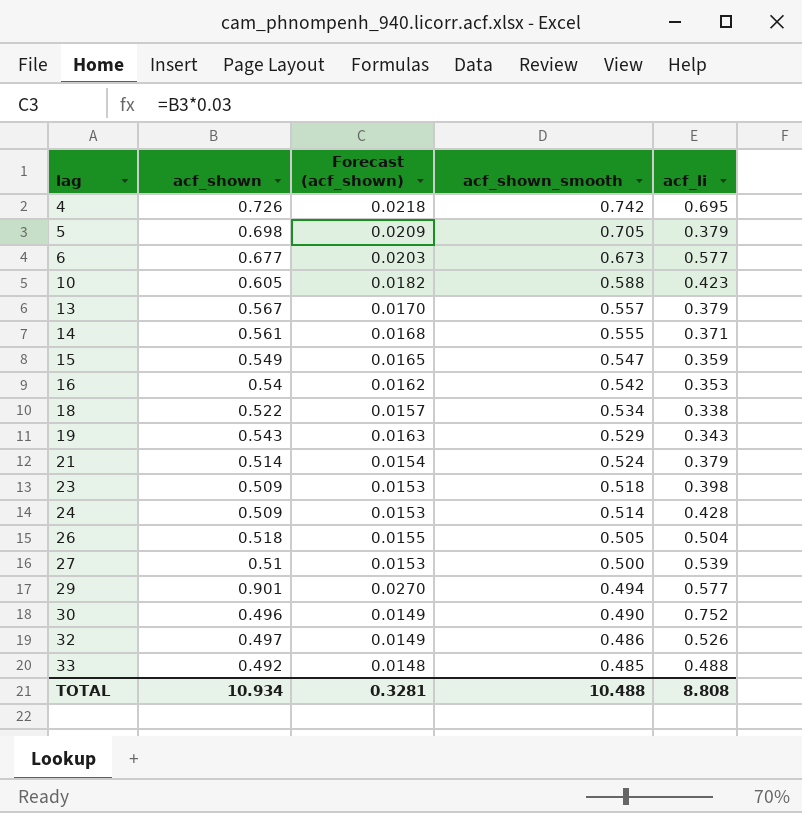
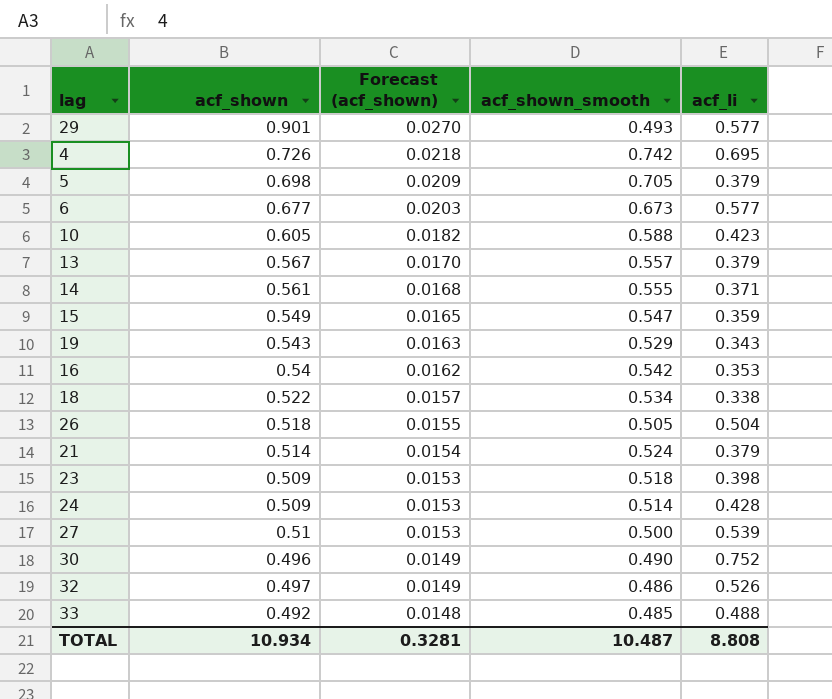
row order: lag ascending -> Forecast (acf_shown) descending
29 | acf_shown_smooth: 0.494 -> 0.493
TOTAL | acf_shown_smooth: 10.488 -> 10.487

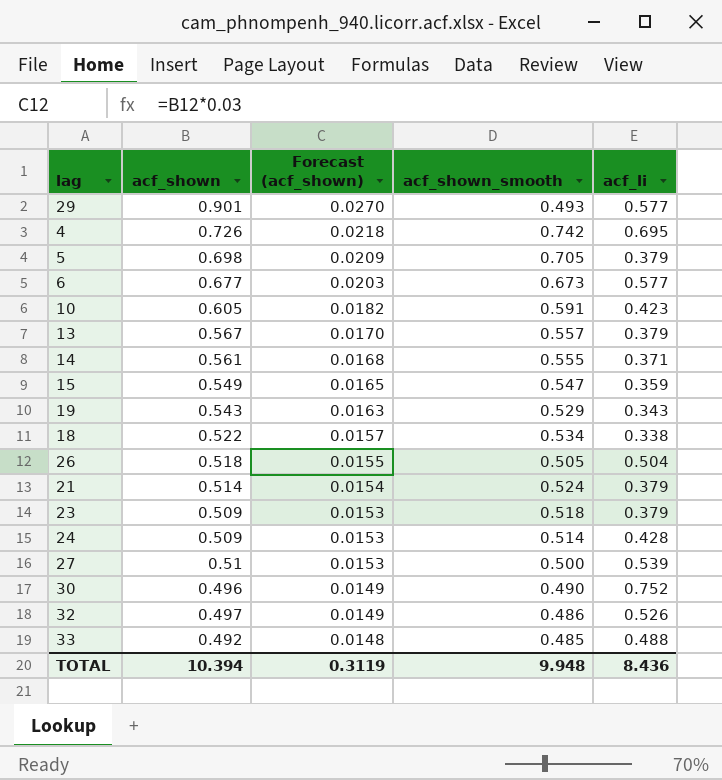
row 16: 0.54 | 0.0162 | 0.542 | 0.353 -> none
10 | acf_shown_smooth: 0.588 -> 0.591
23 | acf_li: 0.398 -> 0.379
TOTAL | acf_shown: 10.934 -> 10.394
TOTAL | Forecast (acf_shown): 0.3281 -> 0.3119
TOTAL | acf_shown_smooth: 10.487 -> 9.948
TOTAL | acf_li: 8.808 -> 8.436

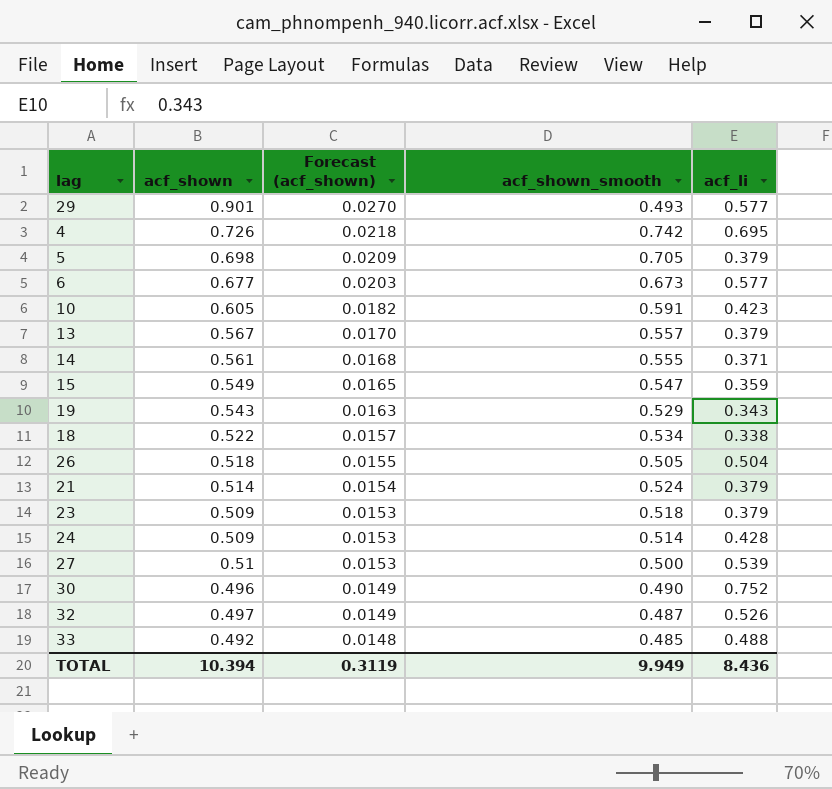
32 | acf_shown_smooth: 0.486 -> 0.487
TOTAL | acf_shown_smooth: 9.948 -> 9.949

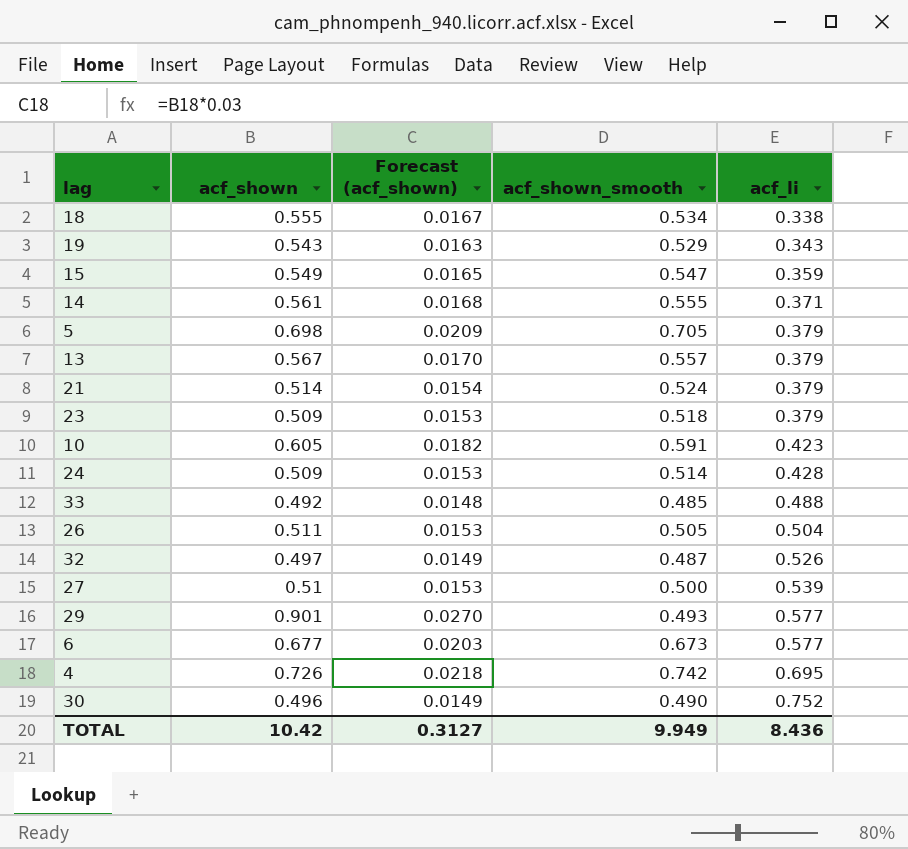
row order: Forecast (acf_shown) descending -> acf_li ascending
18 | acf_shown: 0.522 -> 0.555
18 | Forecast (acf_shown): 0.0157 -> 0.0167
26 | acf_shown: 0.518 -> 0.511
26 | Forecast (acf_shown): 0.0155 -> 0.0153
TOTAL | acf_shown: 10.394 -> 10.42
TOTAL | Forecast (acf_shown): 0.3119 -> 0.3127

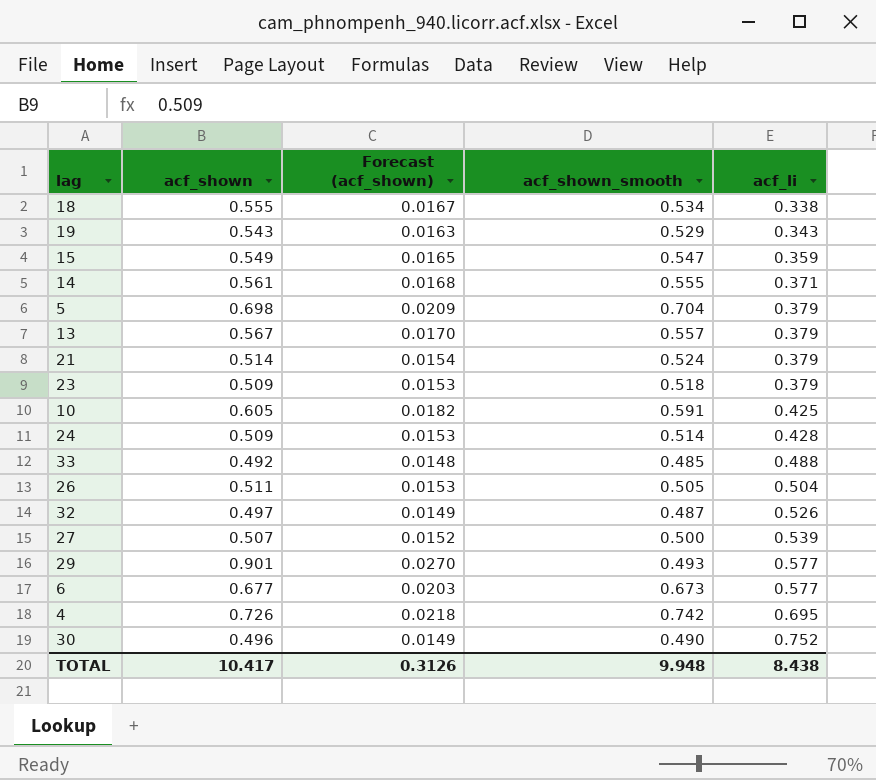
5 | acf_shown_smooth: 0.705 -> 0.704
10 | acf_li: 0.423 -> 0.425
27 | acf_shown: 0.51 -> 0.507
27 | Forecast (acf_shown): 0.0153 -> 0.0152
TOTAL | acf_shown: 10.42 -> 10.417
TOTAL | Forecast (acf_shown): 0.3127 -> 0.3126
TOTAL | acf_shown_smooth: 9.949 -> 9.948
TOTAL | acf_li: 8.436 -> 8.438

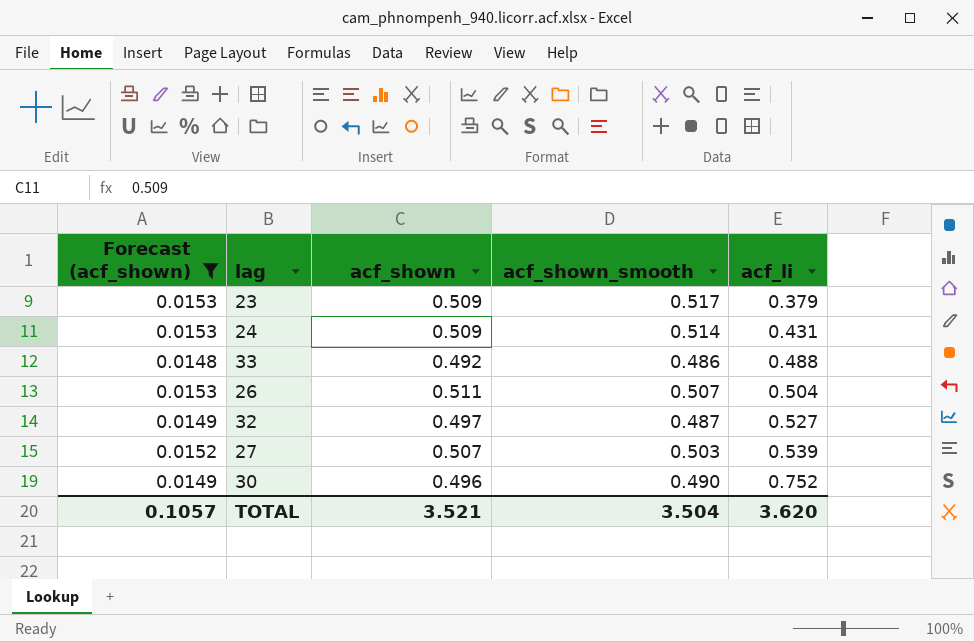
filter: none -> Forecast (acf_shown) <= 0.0153
column Forecast (acf_shown) | position: 3 -> 1
23 | acf_shown_smooth: 0.518 -> 0.517
24 | acf_li: 0.428 -> 0.431
33 | acf_shown_smooth: 0.485 -> 0.486
26 | acf_shown_smooth: 0.505 -> 0.507
32 | acf_li: 0.526 -> 0.527
27 | acf_shown_smooth: 0.500 -> 0.503
TOTAL | Forecast (acf_shown): 0.3126 -> 0.1057
TOTAL | acf_shown: 10.417 -> 3.521
TOTAL | acf_shown_smooth: 9.948 -> 3.504
TOTAL | acf_li: 8.438 -> 3.620

